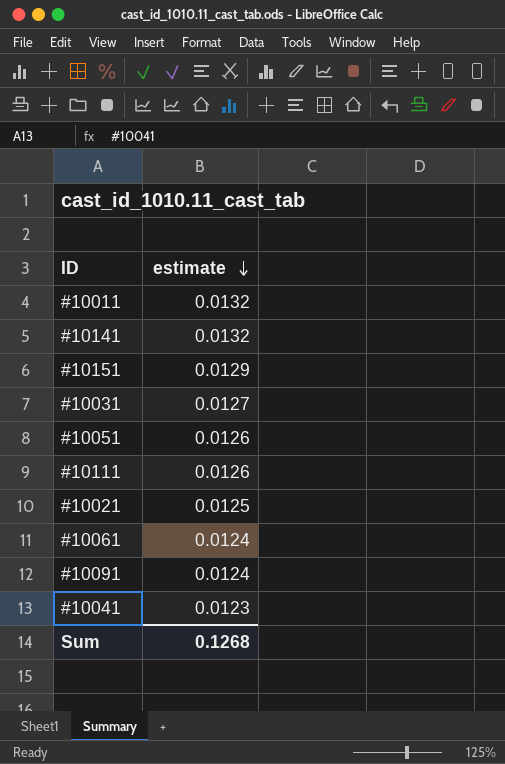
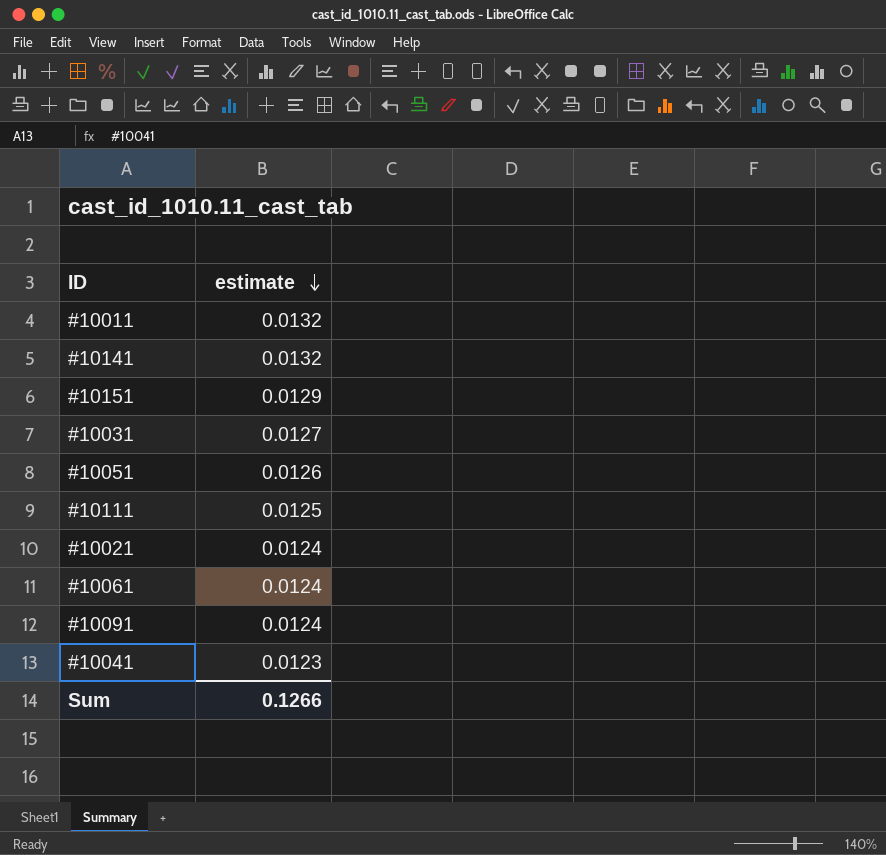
#10111 | estimate: 0.0126 -> 0.0125
#10021 | estimate: 0.0125 -> 0.0124
Sum | estimate: 0.1268 -> 0.1266

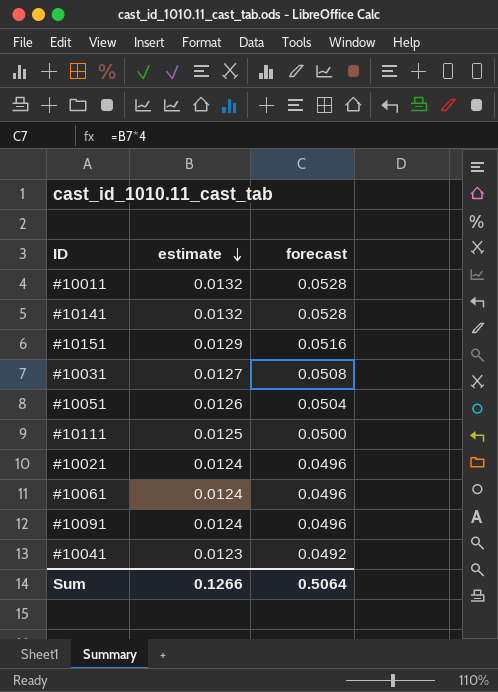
column forecast | formula: none -> [estimate] * 4

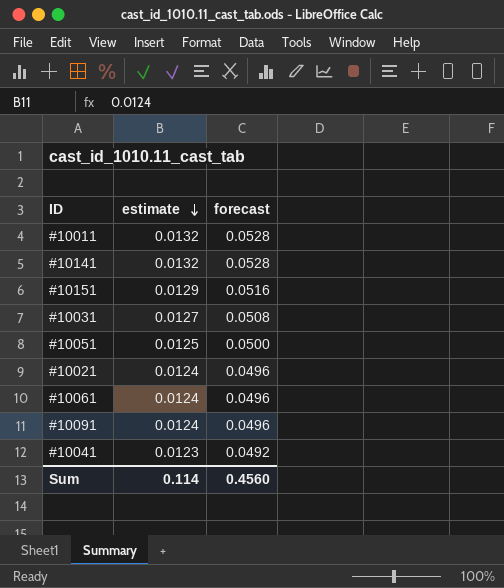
row #10111: 0.0125 | 0.0500 -> none
#10051 | estimate: 0.0126 -> 0.0125
#10051 | forecast: 0.0504 -> 0.0500
Sum | estimate: 0.1266 -> 0.114
Sum | forecast: 0.5064 -> 0.4560

